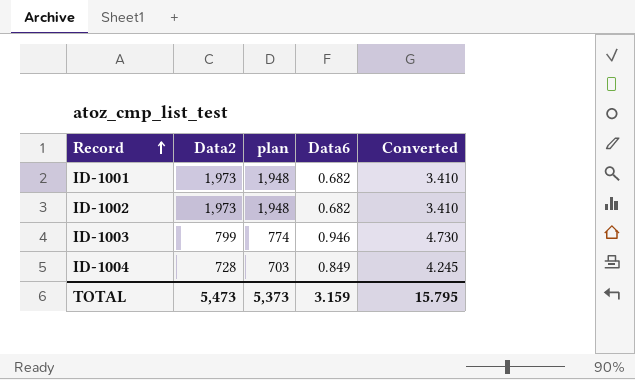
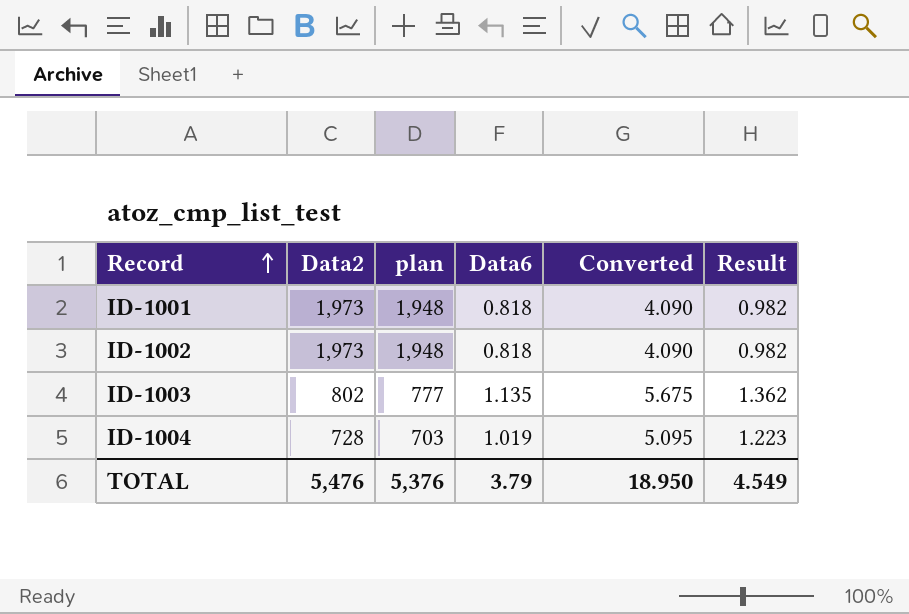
column Result | formula: none -> [Data6] * 1.2
ID-1001 | Data6: 0.682 -> 0.818
ID-1001 | Converted: 3.410 -> 4.090
ID-1002 | Data6: 0.682 -> 0.818
ID-1002 | Converted: 3.410 -> 4.090
ID-1003 | Data2: 799 -> 802
ID-1003 | plan: 774 -> 777
ID-1003 | Data6: 0.946 -> 1.135
ID-1003 | Converted: 4.730 -> 5.675
ID-1004 | Data6: 0.849 -> 1.019
ID-1004 | Converted: 4.245 -> 5.095
TOTAL | Data2: 5,473 -> 5,476
TOTAL | plan: 5,373 -> 5,376
TOTAL | Data6: 3.159 -> 3.79
TOTAL | Converted: 15.795 -> 18.950

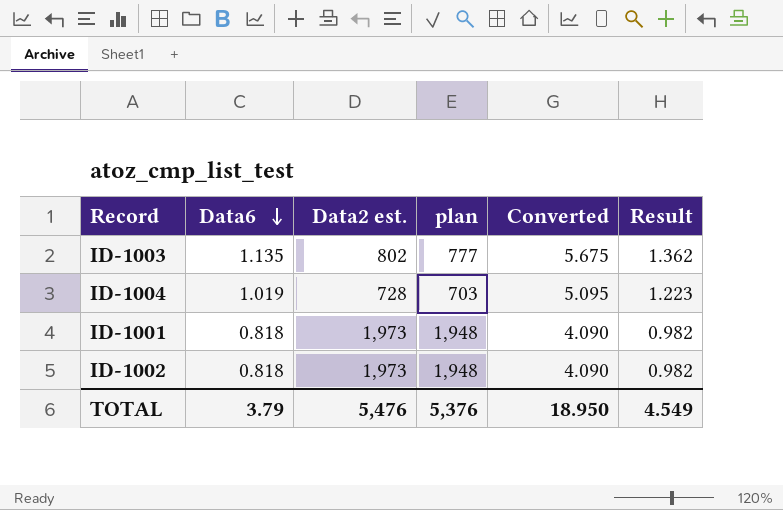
row order: Record ascending -> Data6 descending
column Data6 | position: 4 -> 2
column name: Data2 -> Data2 est.

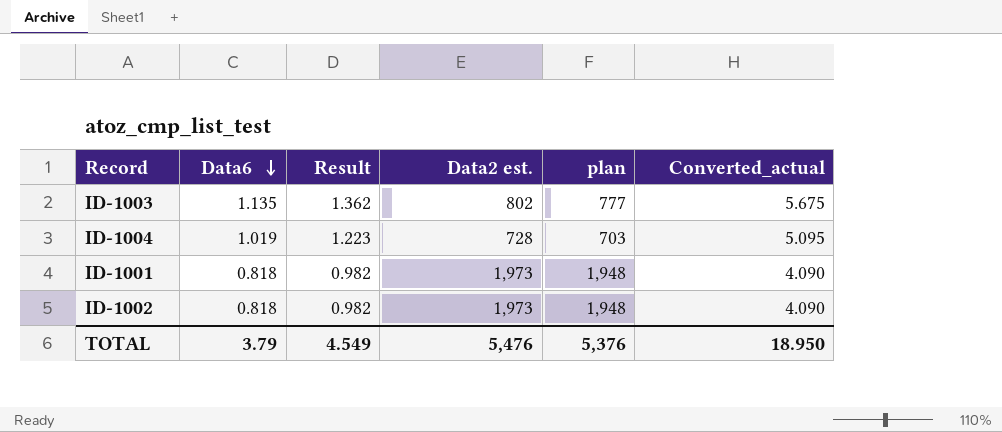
column Result | position: 6 -> 3
column name: Converted -> Converted_actual

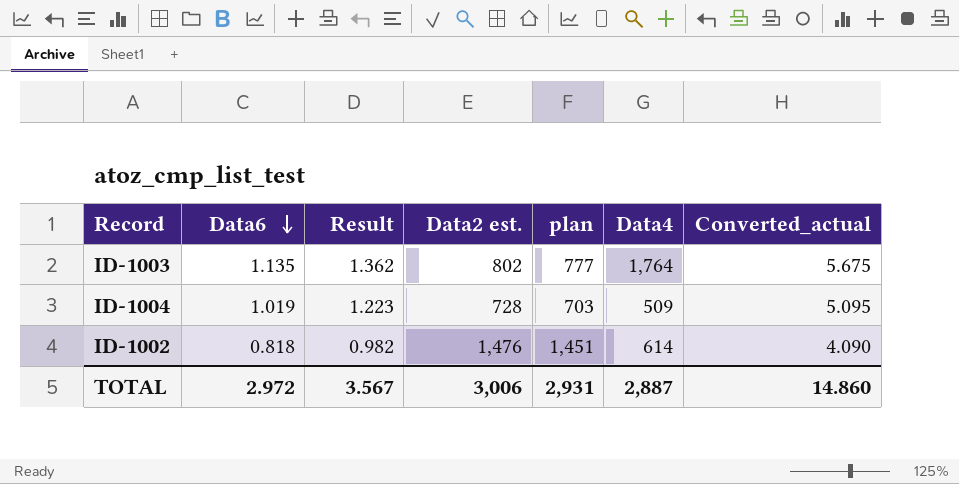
column Data4 | position: none -> 6
row ID-1001: 0.818 | 0.982 | 1,973 | 1,948 | 4.090 -> none
ID-1002 | Data2 est.: 1,973 -> 1,476
ID-1002 | plan: 1,948 -> 1,451
TOTAL | Data6: 3.79 -> 2.972
TOTAL | Result: 4.549 -> 3.567
TOTAL | Data2 est.: 5,476 -> 3,006
TOTAL | plan: 5,376 -> 2,931
TOTAL | Converted_actual: 18.950 -> 14.860

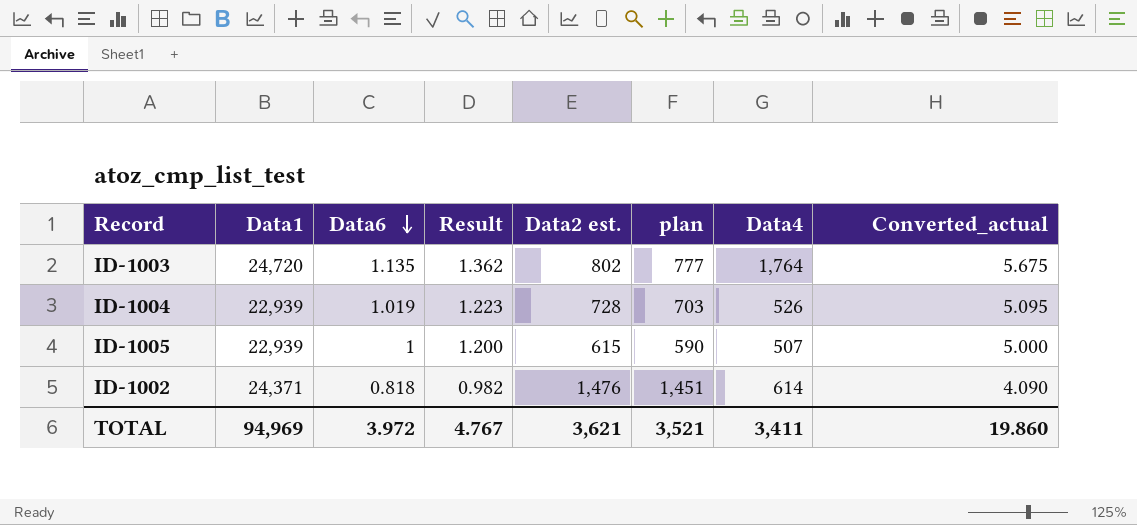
column Data1 | position: none -> 2
ID-1004 | Data4: 509 -> 526
row ID-1005: none -> 22,939 | 1 | 1.200 | 615 | 590 | 507 | 5.000
TOTAL | Data6: 2.972 -> 3.972
TOTAL | Result: 3.567 -> 4.767
TOTAL | Data2 est.: 3,006 -> 3,621
TOTAL | plan: 2,931 -> 3,521
TOTAL | Data4: 2,887 -> 3,411
TOTAL | Converted_actual: 14.860 -> 19.860

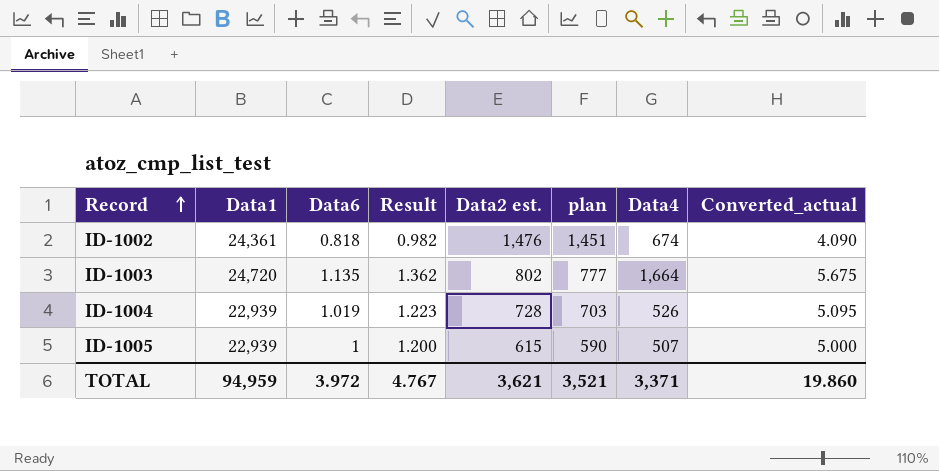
row order: Data6 descending -> Record ascending
ID-1002 | Data1: 24,371 -> 24,361
ID-1002 | Data4: 614 -> 674
ID-1003 | Data4: 1,764 -> 1,664
TOTAL | Data1: 94,969 -> 94,959
TOTAL | Data4: 3,411 -> 3,371

